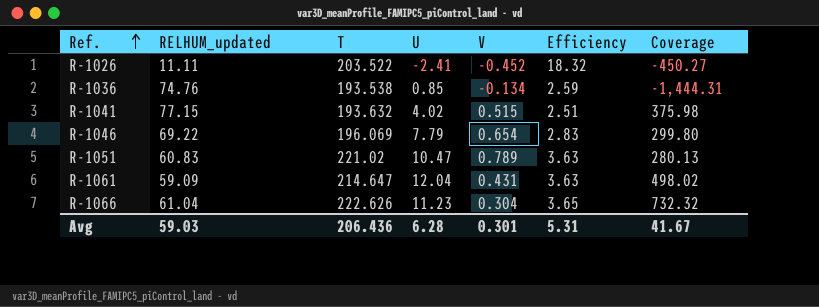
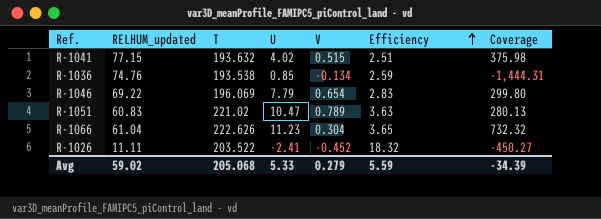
row order: Ref. ascending -> Efficiency ascending
row R-1061: 59.09 | 214.647 | 12.04 | 0.431 | 3.63 | 498.02 -> none
Avg | RELHUM_updated: 59.03 -> 59.02
Avg | T: 206.436 -> 205.068
Avg | U: 6.28 -> 5.33
Avg | V: 0.301 -> 0.279
Avg | Efficiency: 5.31 -> 5.59
Avg | Coverage: 41.67 -> -34.39

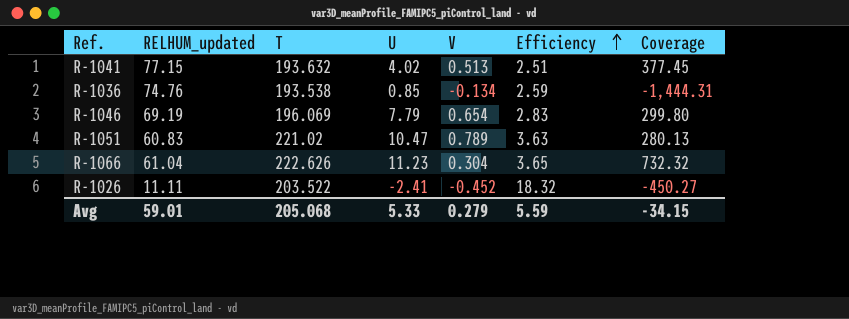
R-1041 | V: 0.515 -> 0.513
R-1041 | Coverage: 375.98 -> 377.45
R-1046 | RELHUM_updated: 69.22 -> 69.19
Avg | RELHUM_updated: 59.02 -> 59.01
Avg | Coverage: -34.39 -> -34.15

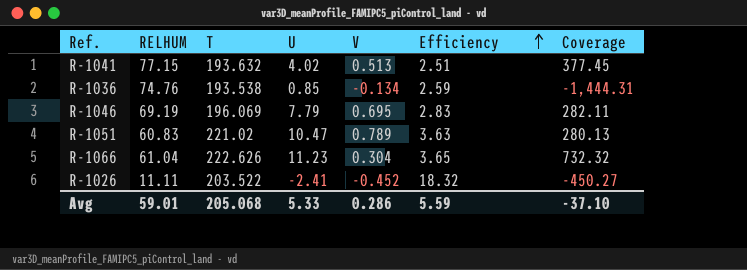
column name: RELHUM_updated -> RELHUM
R-1046 | V: 0.654 -> 0.695
R-1046 | Coverage: 299.80 -> 282.11
Avg | V: 0.279 -> 0.286
Avg | Coverage: -34.15 -> -37.10

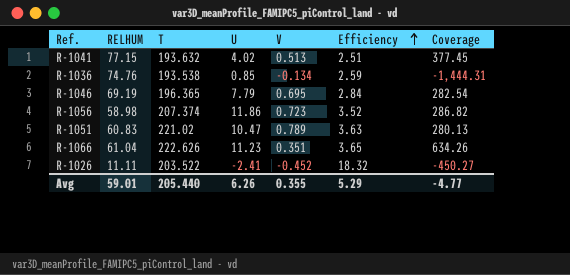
R-1046 | T: 196.069 -> 196.365
R-1046 | Efficiency: 2.83 -> 2.84
R-1046 | Coverage: 282.11 -> 282.54
row R-1056: none -> 58.98 | 207.374 | 11.86 | 0.723 | 3.52 | 286.82
R-1066 | V: 0.304 -> 0.351
R-1066 | Coverage: 732.32 -> 634.26
Avg | T: 205.068 -> 205.440
Avg | U: 5.33 -> 6.26
Avg | V: 0.286 -> 0.355
Avg | Efficiency: 5.59 -> 5.29
Avg | Coverage: -37.10 -> -4.77

